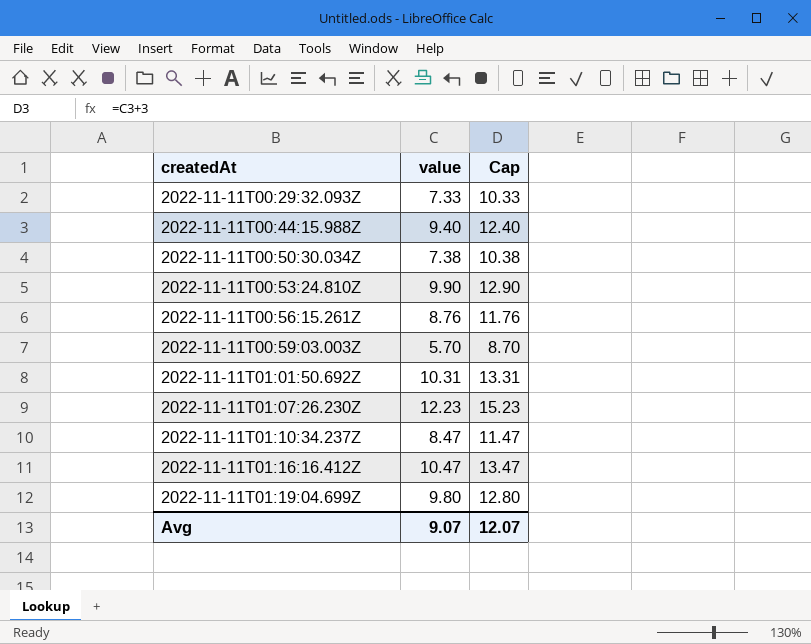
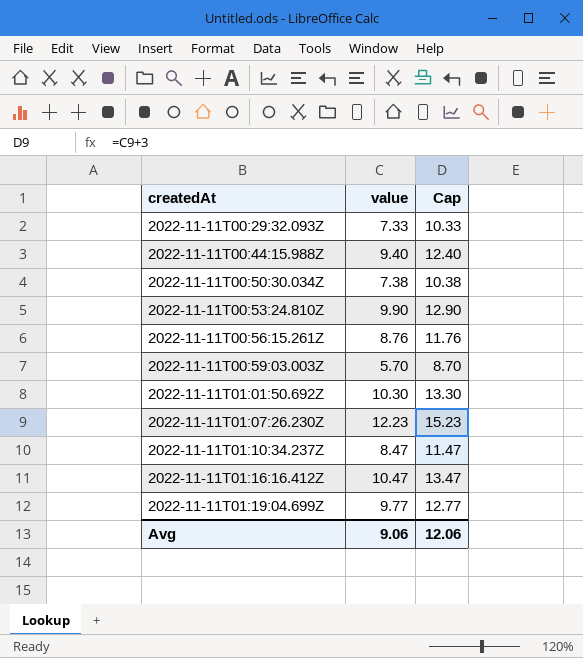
2022-11-11T01:01:50.692Z | value: 10.31 -> 10.30
2022-11-11T01:01:50.692Z | Cap: 13.31 -> 13.30
2022-11-11T01:19:04.699Z | value: 9.80 -> 9.77
2022-11-11T01:19:04.699Z | Cap: 12.80 -> 12.77
Avg | value: 9.07 -> 9.06
Avg | Cap: 12.07 -> 12.06

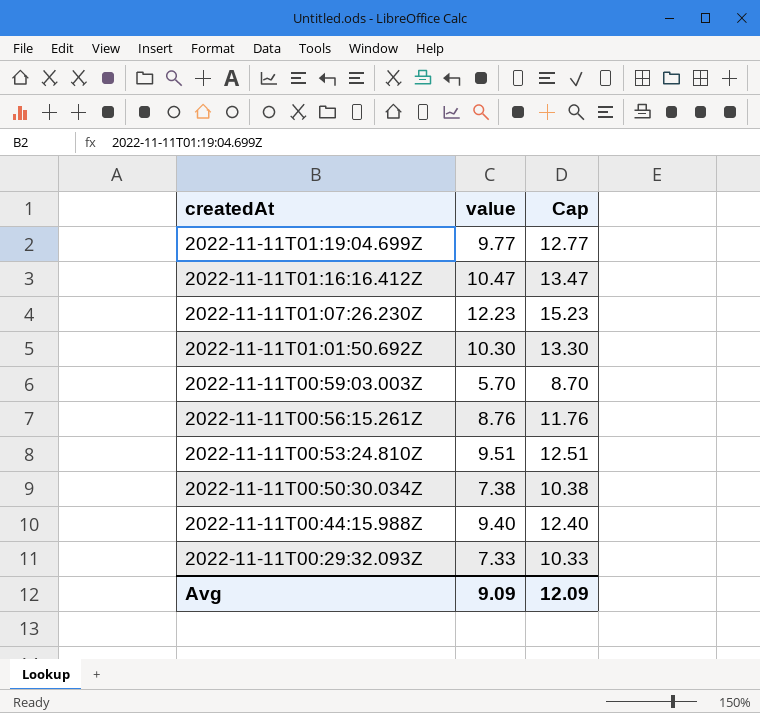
row order: createdAt ascending -> createdAt descending
row 2022-11-11T01:10:34.237Z: 8.47 | 11.47 -> none
2022-11-11T00:53:24.810Z | value: 9.90 -> 9.51
2022-11-11T00:53:24.810Z | Cap: 12.90 -> 12.51
Avg | value: 9.06 -> 9.09
Avg | Cap: 12.06 -> 12.09

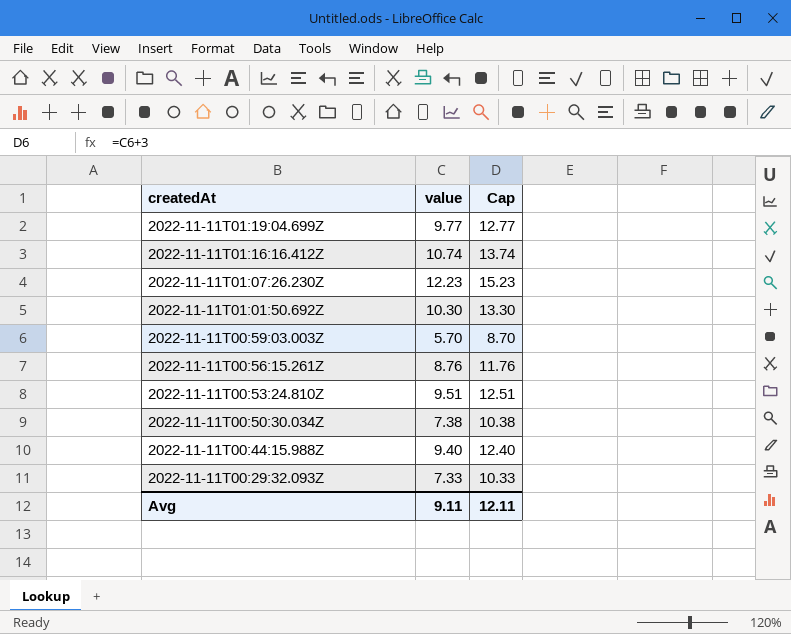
2022-11-11T01:16:16.412Z | value: 10.47 -> 10.74
2022-11-11T01:16:16.412Z | Cap: 13.47 -> 13.74
Avg | value: 9.09 -> 9.11
Avg | Cap: 12.09 -> 12.11

